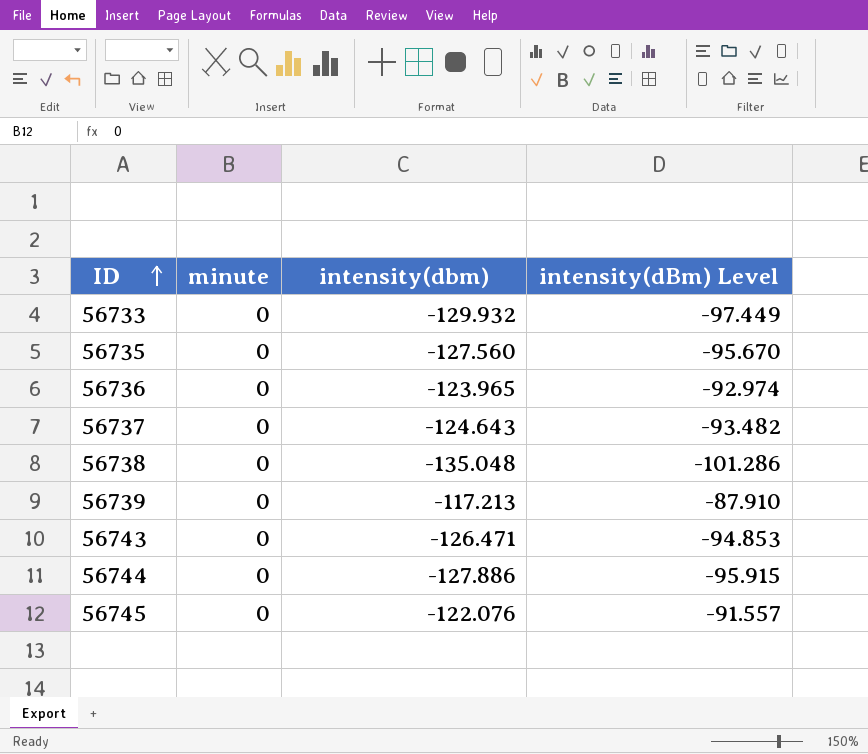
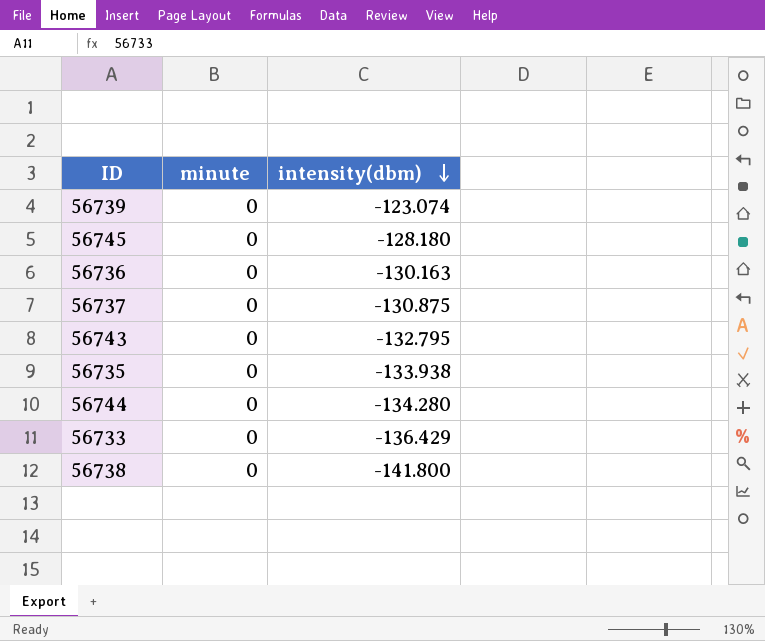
row order: ID ascending -> intensity(dbm) descending
column intensity(dBm) Level | formula: [intensity(dbm)] * 0.75 -> none
56739 | intensity(dbm): -117.213 -> -123.074
56745 | intensity(dbm): -122.076 -> -128.180
56736 | intensity(dbm): -123.965 -> -130.163
56737 | intensity(dbm): -124.643 -> -130.875
56743 | intensity(dbm): -126.471 -> -132.795
56735 | intensity(dbm): -127.560 -> -133.938
56744 | intensity(dbm): -127.886 -> -134.280
56733 | intensity(dbm): -129.932 -> -136.429
56738 | intensity(dbm): -135.048 -> -141.800

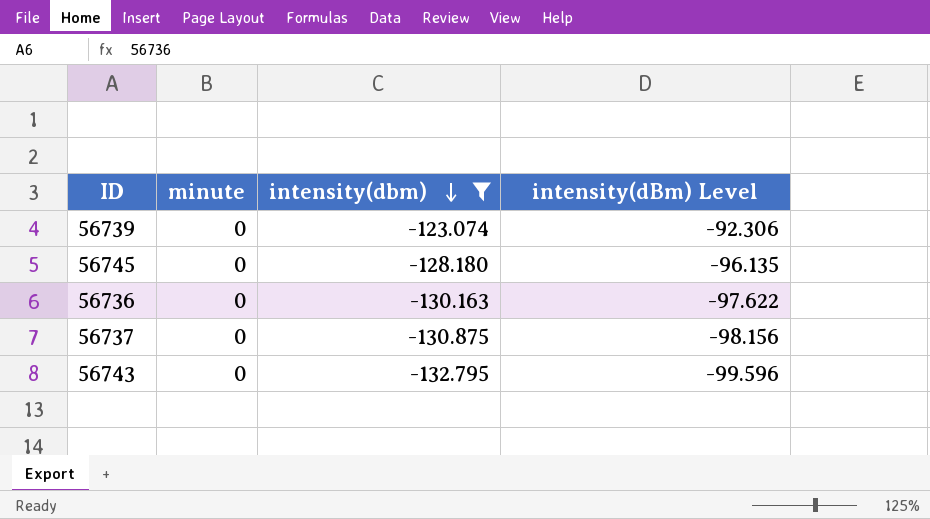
filter: none -> intensity(dbm) >= -132.795
column intensity(dBm) Level | formula: none -> [intensity(dbm)] * 0.75

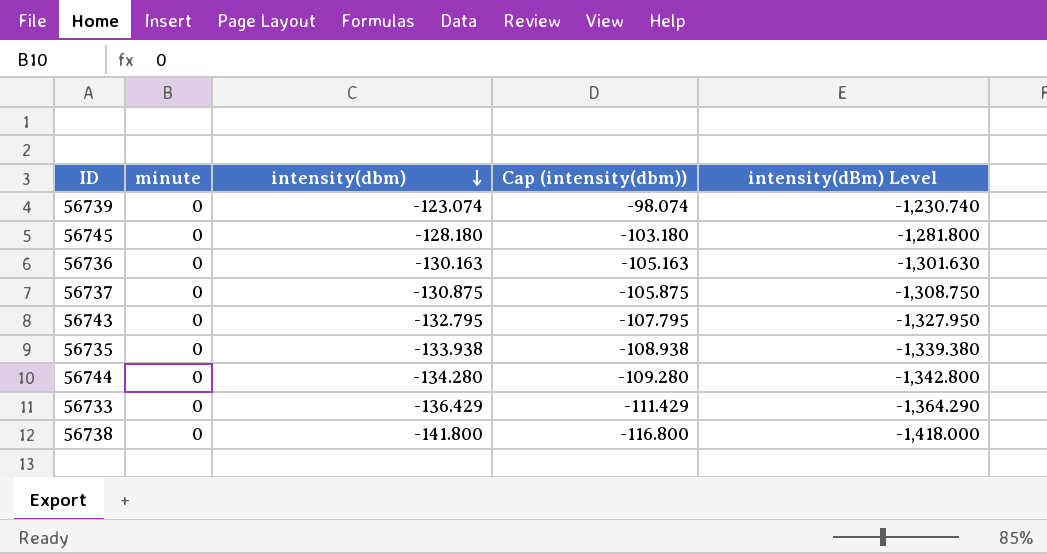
filter: intensity(dbm) >= -132.795 -> none
column Cap (intensity(dbm)) | formula: none -> [intensity(dbm)] + 25
column intensity(dBm) Level | formula: [intensity(dbm)] * 0.75 -> [intensity(dbm)] * 10

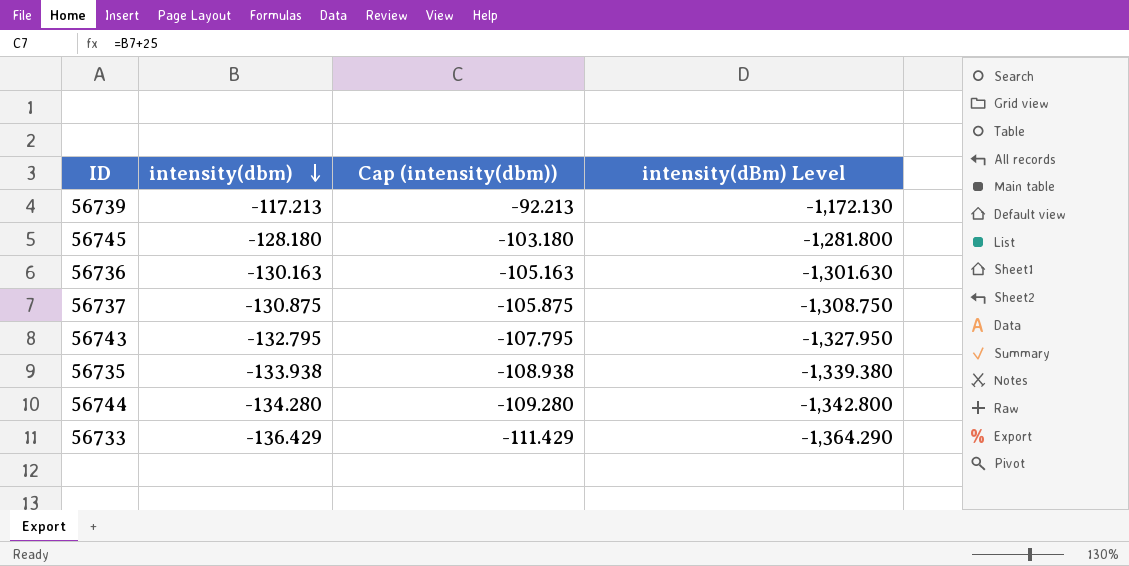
column minute | position: 2 -> none
row 56738: 0 | -141.800 | -116.800 | -1,418.000 -> none
56739 | intensity(dbm): -123.074 -> -117.213
56739 | Cap (intensity(dbm)): -98.074 -> -92.213
56739 | intensity(dBm) Level: -1,230.740 -> -1,172.130

